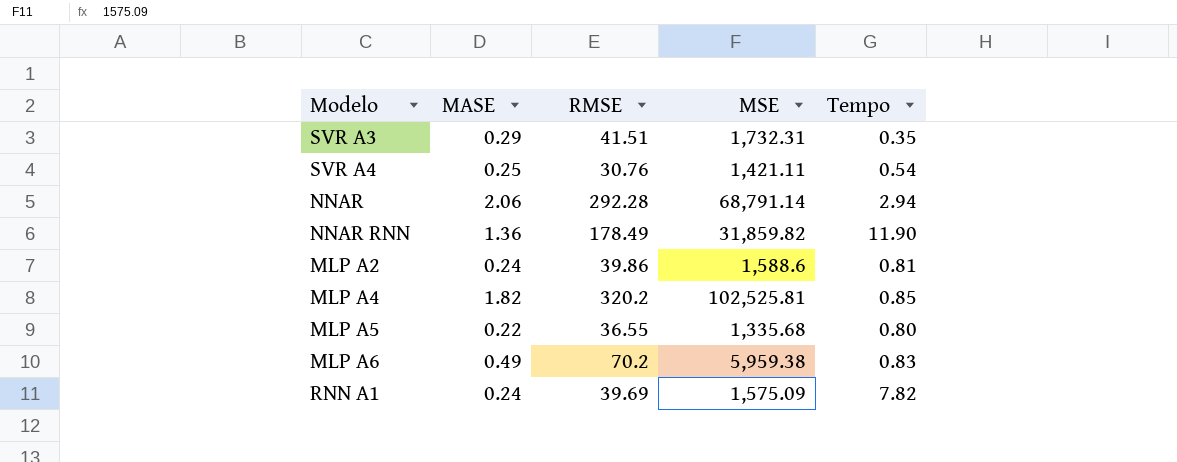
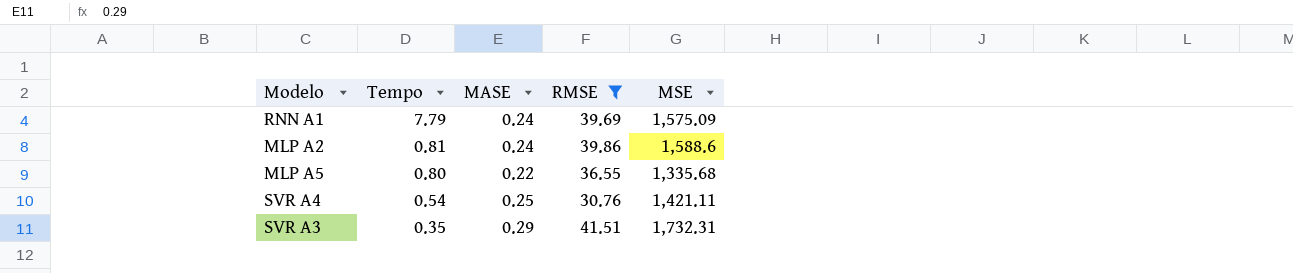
filter: none -> RMSE <= 41.51
row order: none -> Tempo descending
column Tempo | position: 5 -> 2
RNN A1 | Tempo: 7.82 -> 7.79

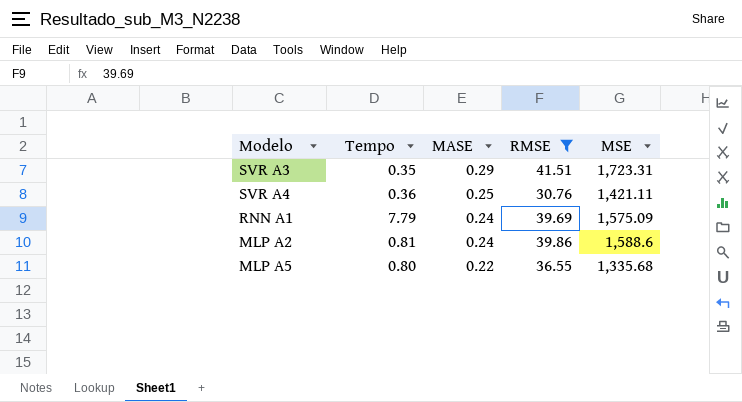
row order: Tempo descending -> MASE descending
SVR A3 | MSE: 1,732.31 -> 1,723.31
SVR A4 | Tempo: 0.54 -> 0.36

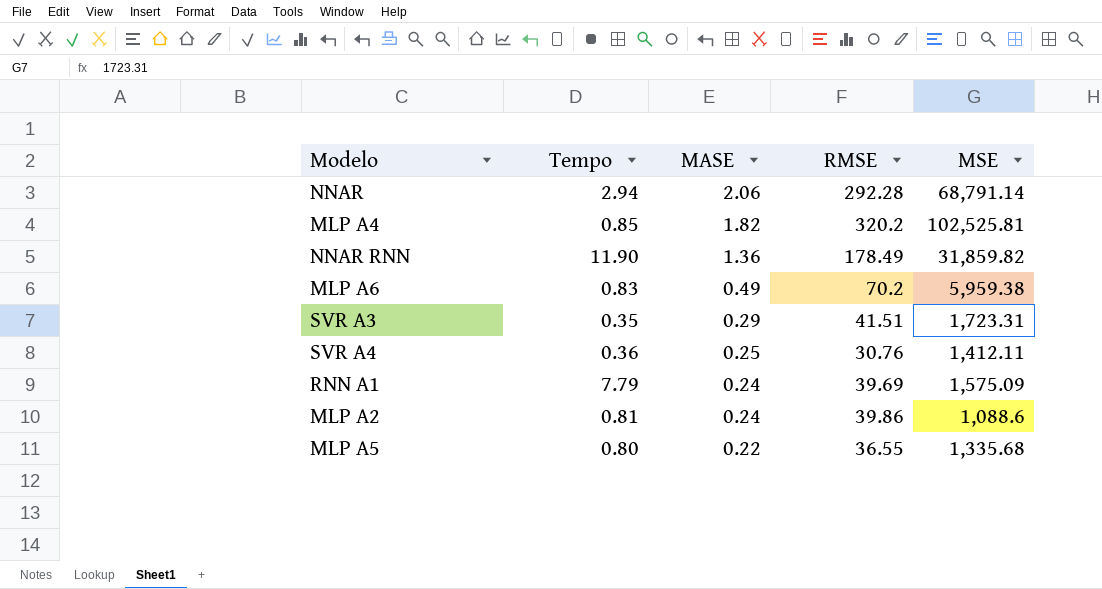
filter: RMSE <= 41.51 -> none
SVR A4 | MSE: 1,421.11 -> 1,412.11
MLP A2 | MSE: 1,588.6 -> 1,088.6

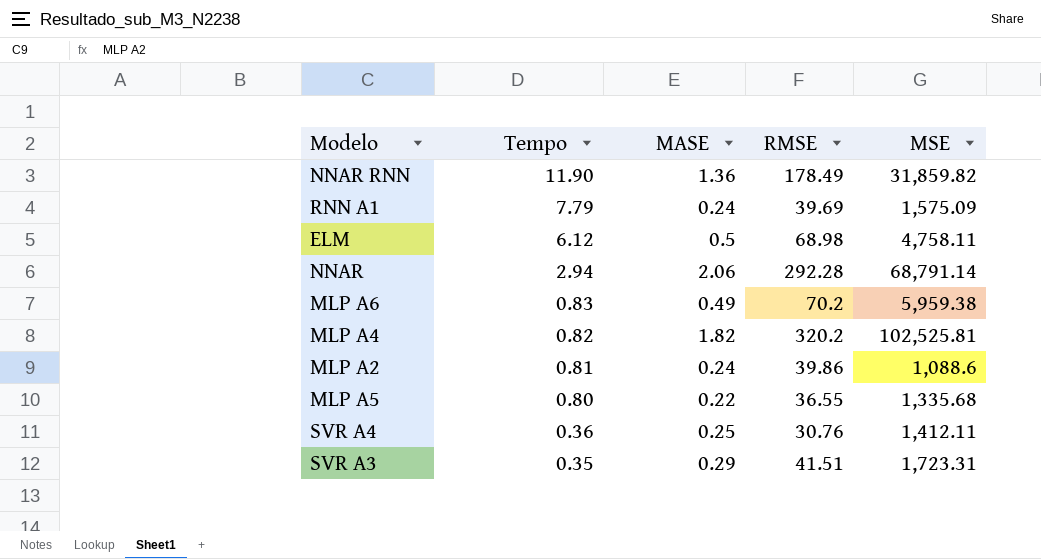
row order: MASE descending -> Tempo descending
row ELM: none -> 6.12 | 0.5 | 68.98 | 4,758.11
MLP A4 | Tempo: 0.85 -> 0.82

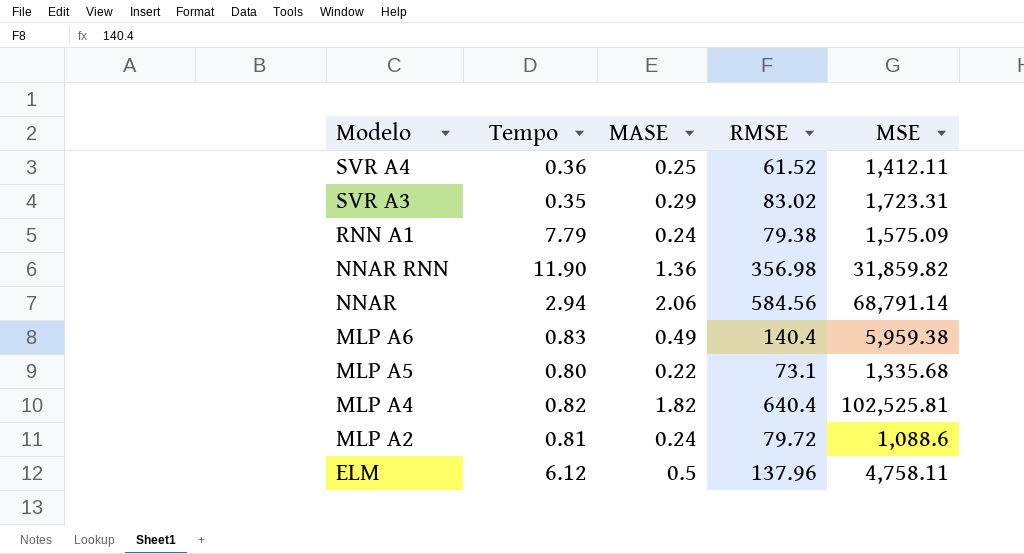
row order: Tempo descending -> Modelo descending
SVR A4 | RMSE: 30.76 -> 61.52
SVR A3 | RMSE: 41.51 -> 83.02
RNN A1 | RMSE: 39.69 -> 79.38
NNAR RNN | RMSE: 178.49 -> 356.98
NNAR | RMSE: 292.28 -> 584.56
MLP A6 | RMSE: 70.2 -> 140.4
MLP A5 | RMSE: 36.55 -> 73.1
MLP A4 | RMSE: 320.2 -> 640.4
MLP A2 | RMSE: 39.86 -> 79.72
ELM | RMSE: 68.98 -> 137.96

